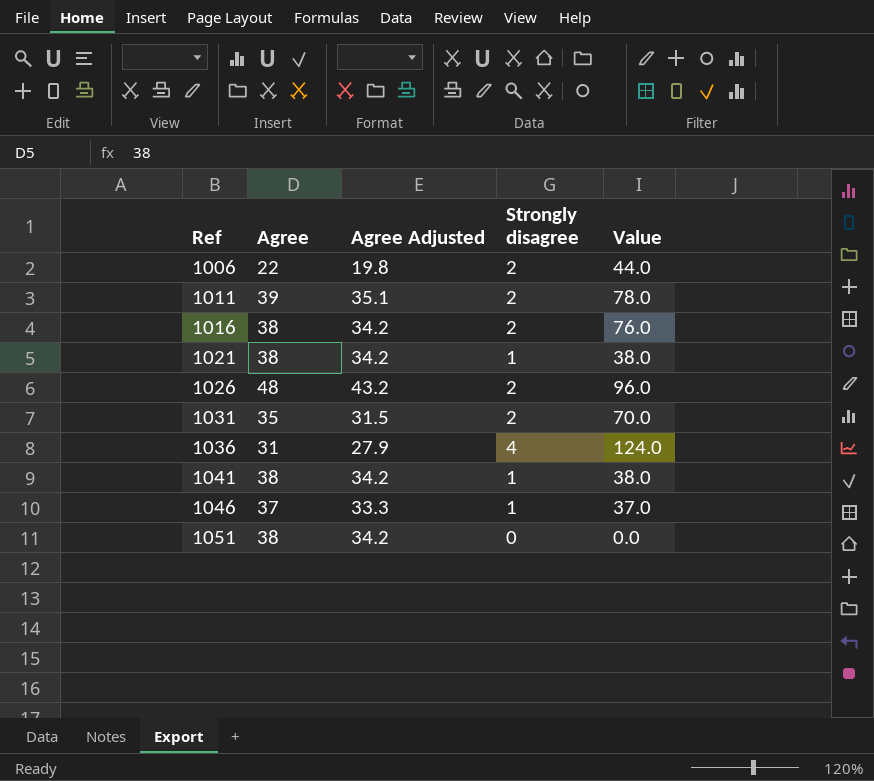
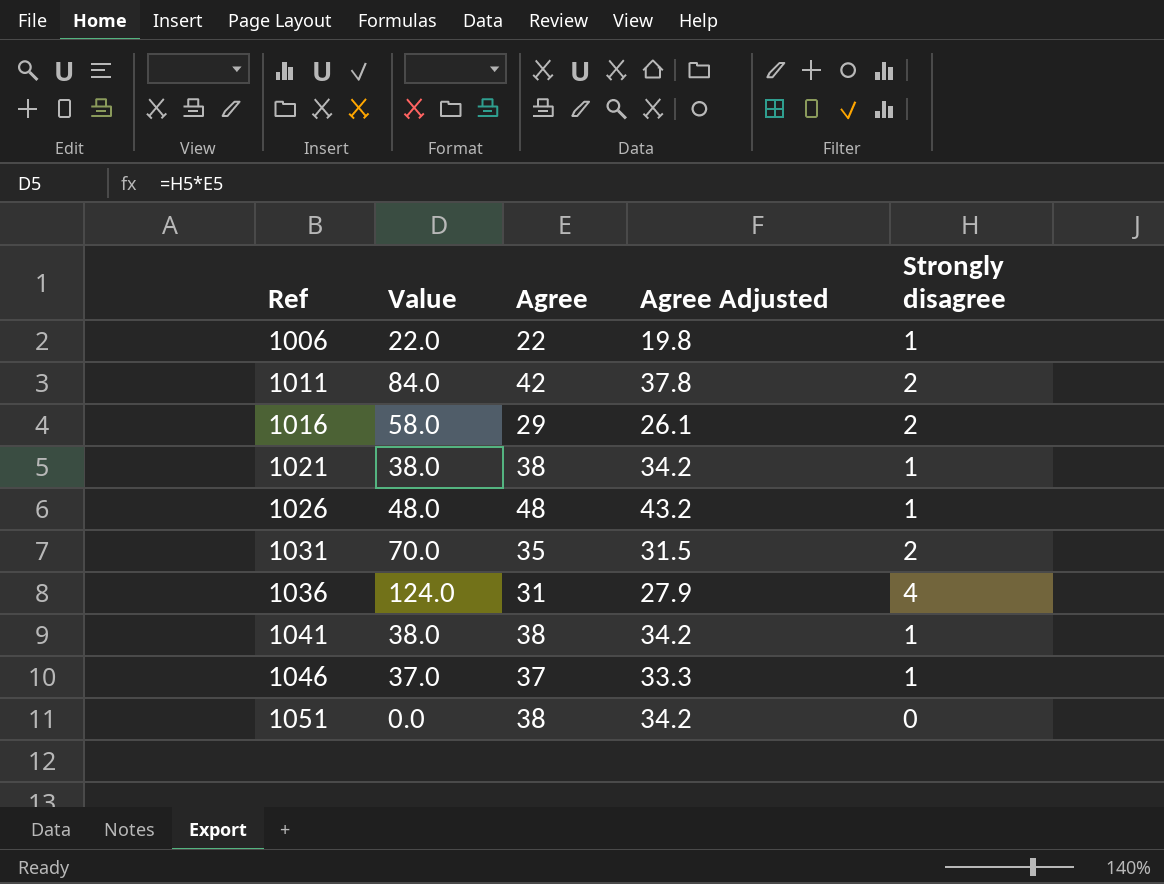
column Value | position: 5 -> 2
1006 | Value: 44.0 -> 22.0
1006 | Strongly disagree: 2 -> 1
1011 | Value: 78.0 -> 84.0
1011 | Agree: 39 -> 42
1011 | Agree Adjusted: 35.1 -> 37.8
1016 | Value: 76.0 -> 58.0
1016 | Agree: 38 -> 29
1016 | Agree Adjusted: 34.2 -> 26.1
1026 | Value: 96.0 -> 48.0
1026 | Strongly disagree: 2 -> 1

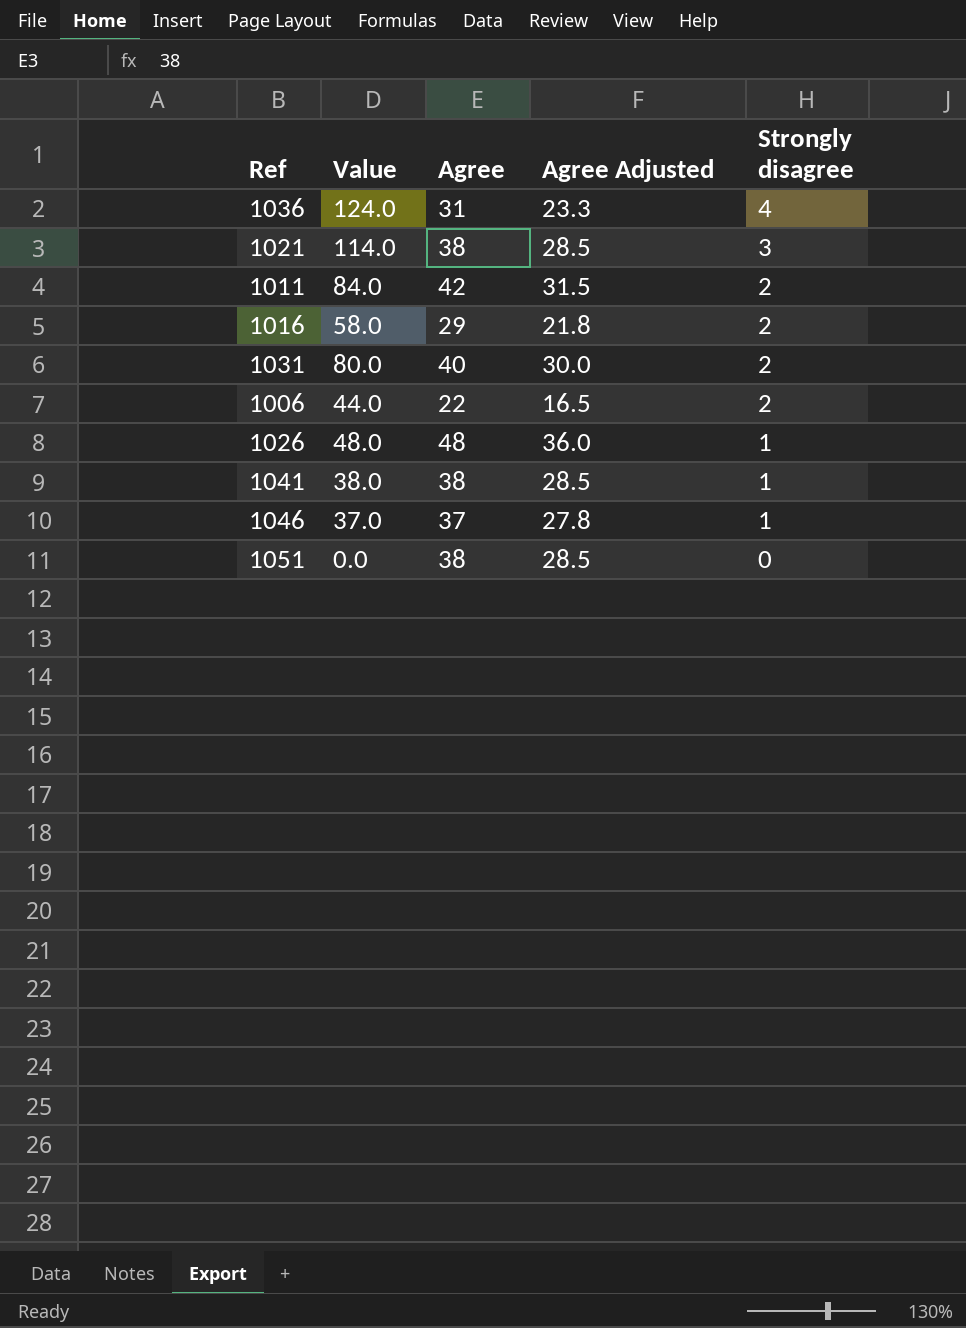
row order: Ref ascending -> Strongly disagree descending
column Agree Adjusted | formula: [Agree] * 0.9 -> [Agree] * 0.75
1021 | Value: 38.0 -> 114.0
1021 | Strongly disagree: 1 -> 3
1031 | Value: 70.0 -> 80.0
1031 | Agree: 35 -> 40
1006 | Value: 22.0 -> 44.0
1006 | Strongly disagree: 1 -> 2

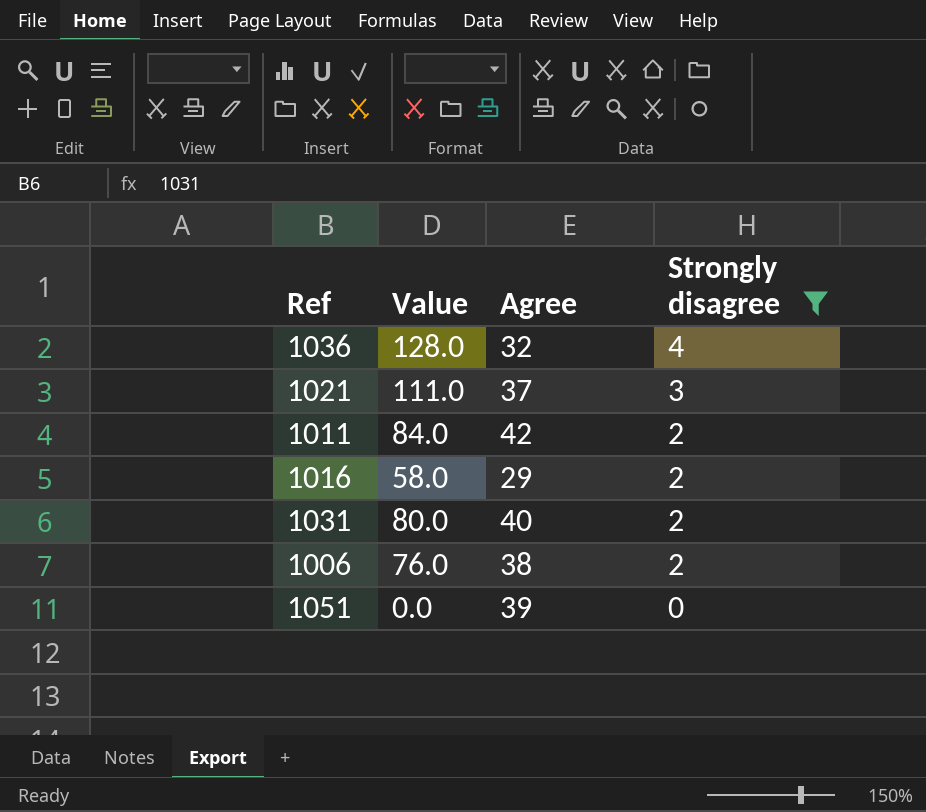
filter: none -> Strongly disagree != 1
column Agree Adjusted | formula: [Agree] * 0.75 -> none
1036 | Value: 124.0 -> 128.0
1036 | Agree: 31 -> 32
1021 | Value: 114.0 -> 111.0
1021 | Agree: 38 -> 37
1006 | Value: 44.0 -> 76.0
1006 | Agree: 22 -> 38
1051 | Agree: 38 -> 39

